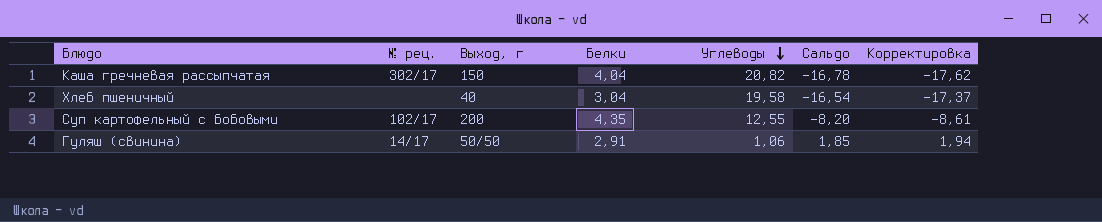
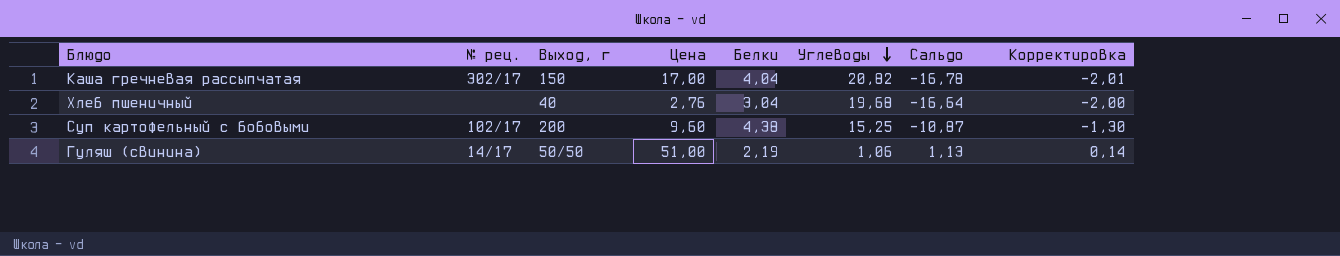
column Цена | position: none -> 4
column Корректировка | formula: [Сальдо] * 1,05 -> [Сальдо] * 0,12
Хлеб пшеничный | Углеводы: 19,58 -> 19,68
Хлеб пшеничный | Сальдо: -16,54 -> -16,64
Суп картофельный с бобовыми | Белки: 4,35 -> 4,38
Суп картофельный с бобовыми | Углеводы: 12,55 -> 15,25
Суп картофельный с бобовыми | Сальдо: -8,20 -> -10,87
Гуляш (свинина) | Белки: 2,91 -> 2,19
Гуляш (свинина) | Сальдо: 1,85 -> 1,13

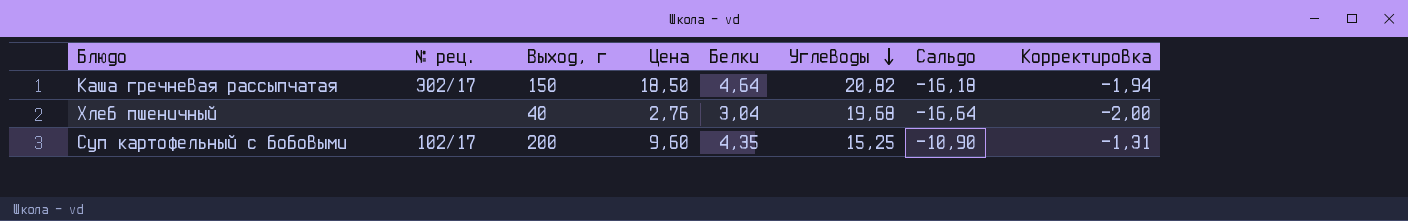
row Гуляш (свинина): 14/17 | 50/50 | 51,00 | 2,19 | 1,06 | 1,13 | 0,14 -> none
Каша гречневая рассыпчатая | Цена: 17,00 -> 18,50
Каша гречневая рассыпчатая | Белки: 4,04 -> 4,64
Каша гречневая рассыпчатая | Сальдо: -16,78 -> -16,18
Каша гречневая рассыпчатая | Корректировка: -2,01 -> -1,94
Суп картофельный с бобовыми | Белки: 4,38 -> 4,35
Суп картофельный с бобовыми | Сальдо: -10,87 -> -10,90
Суп картофельный с бобовыми | Корректировка: -1,30 -> -1,31

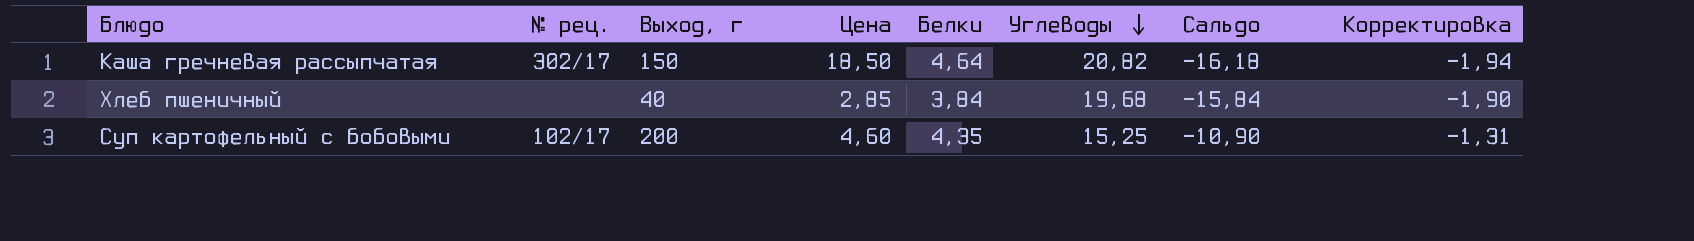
Хлеб пшеничный | Цена: 2,76 -> 2,85
Хлеб пшеничный | Белки: 3,04 -> 3,84
Хлеб пшеничный | Сальдо: -16,64 -> -15,84
Хлеб пшеничный | Корректировка: -2,00 -> -1,90
Суп картофельный с бобовыми | Цена: 9,60 -> 4,60

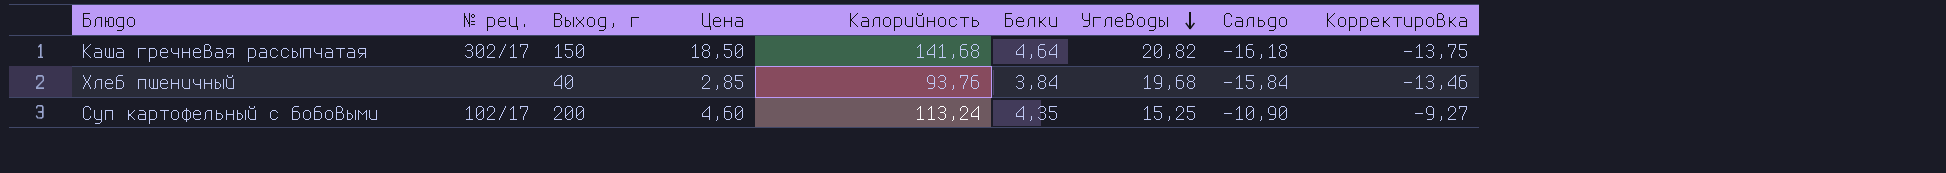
column Калорийность | position: none -> 5
column Корректировка | formula: [Сальдо] * 0,12 -> [Сальдо] * 0,85

